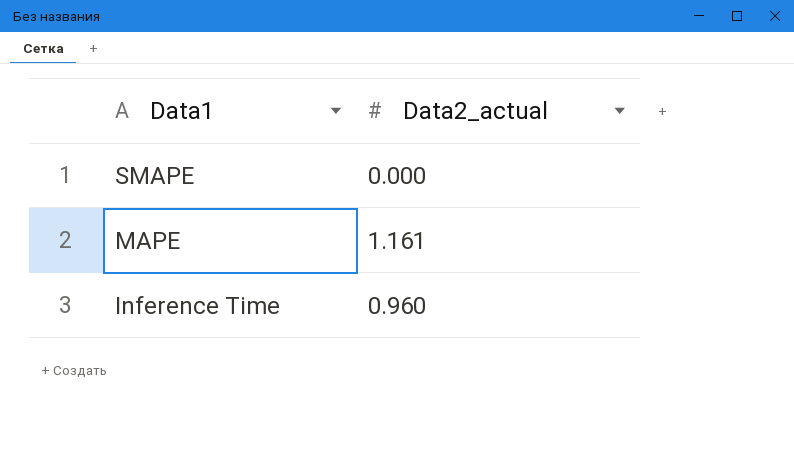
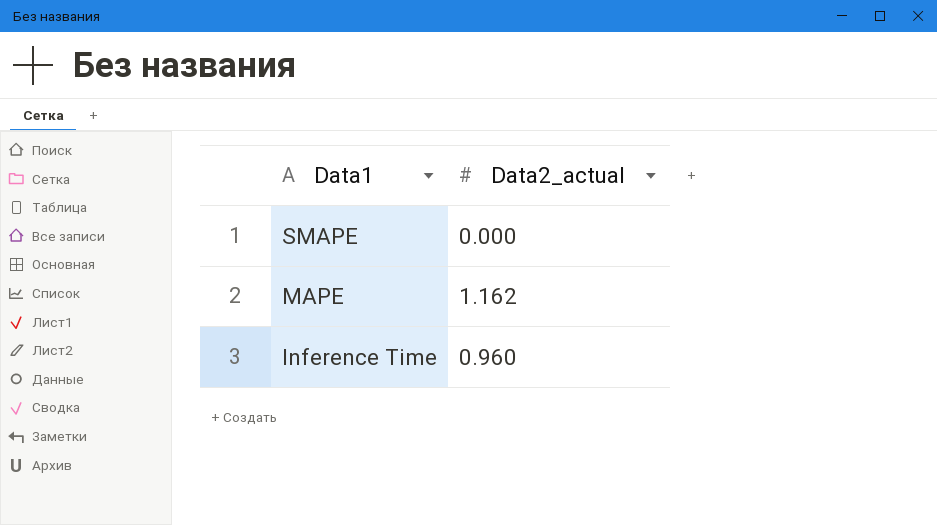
MAPE | Data2_actual: 1.161 -> 1.162

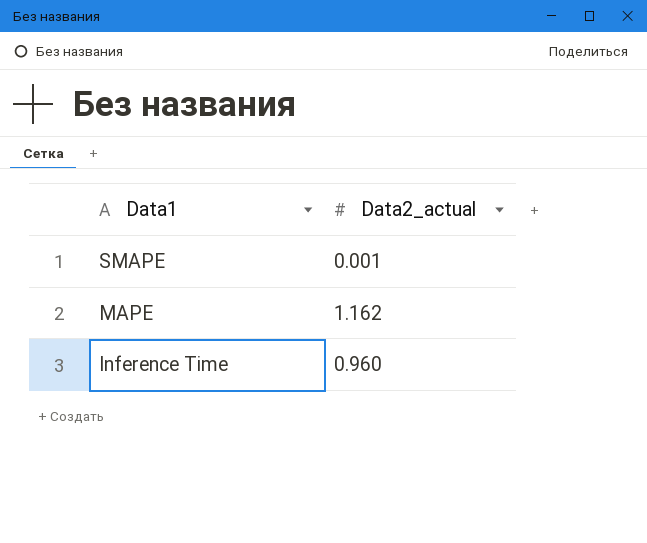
SMAPE | Data2_actual: 0.000 -> 0.001

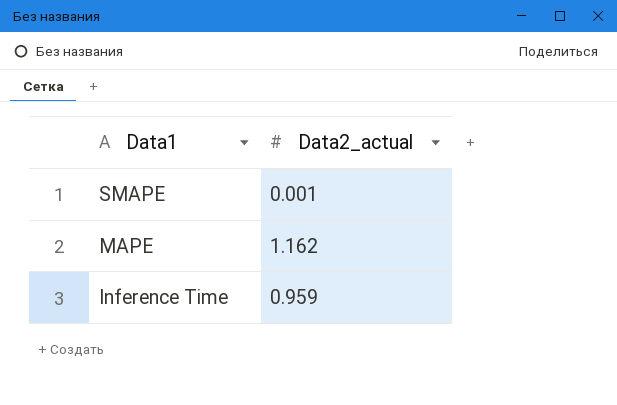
Inference Time | Data2_actual: 0.960 -> 0.959

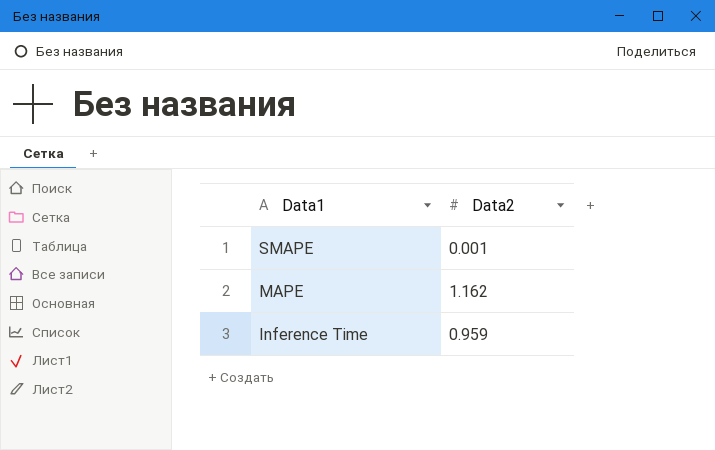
column name: Data2_actual -> Data2

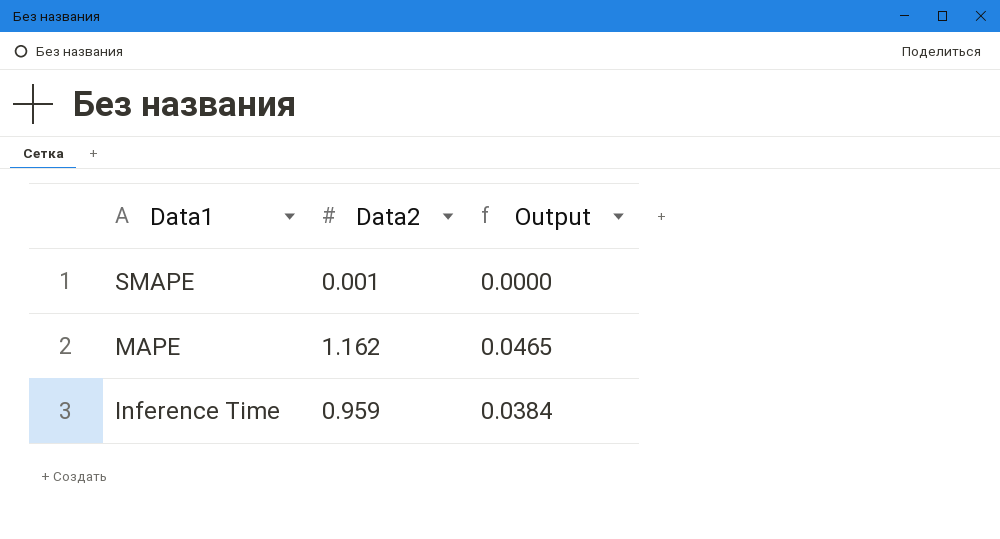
column Output | formula: none -> [Data2] * 0.04

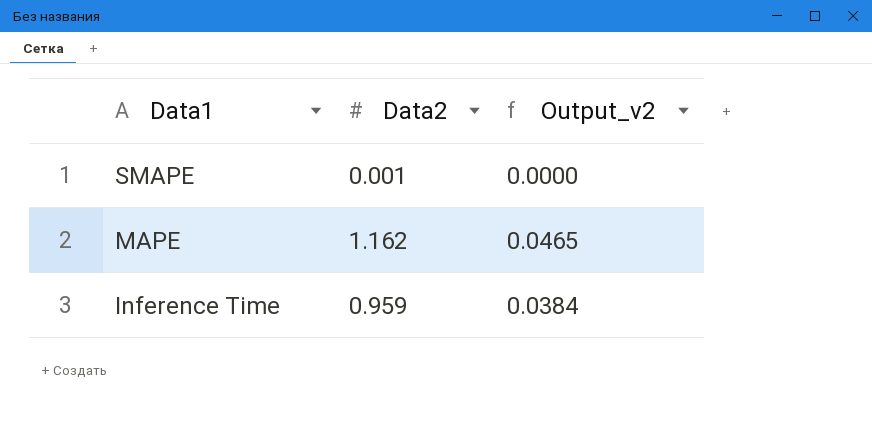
column name: Output -> Output_v2

